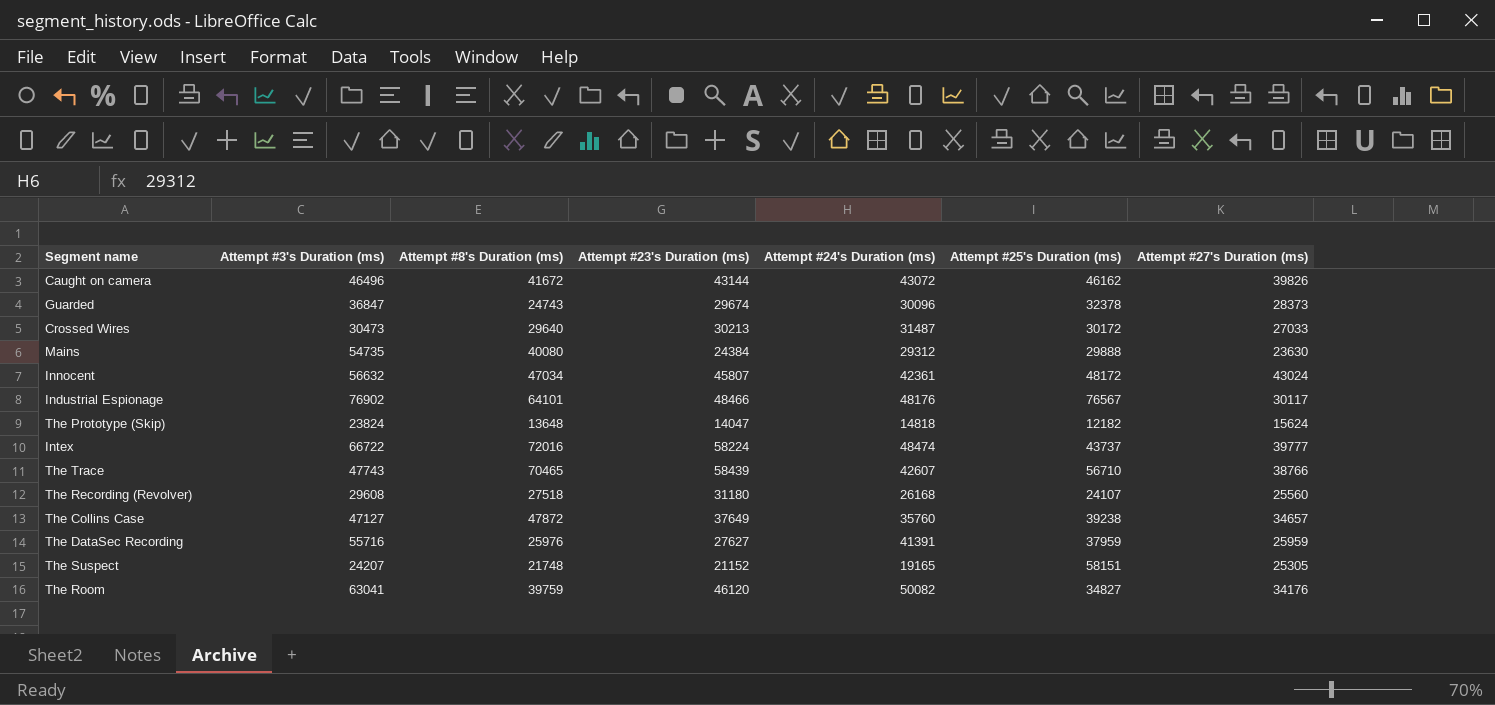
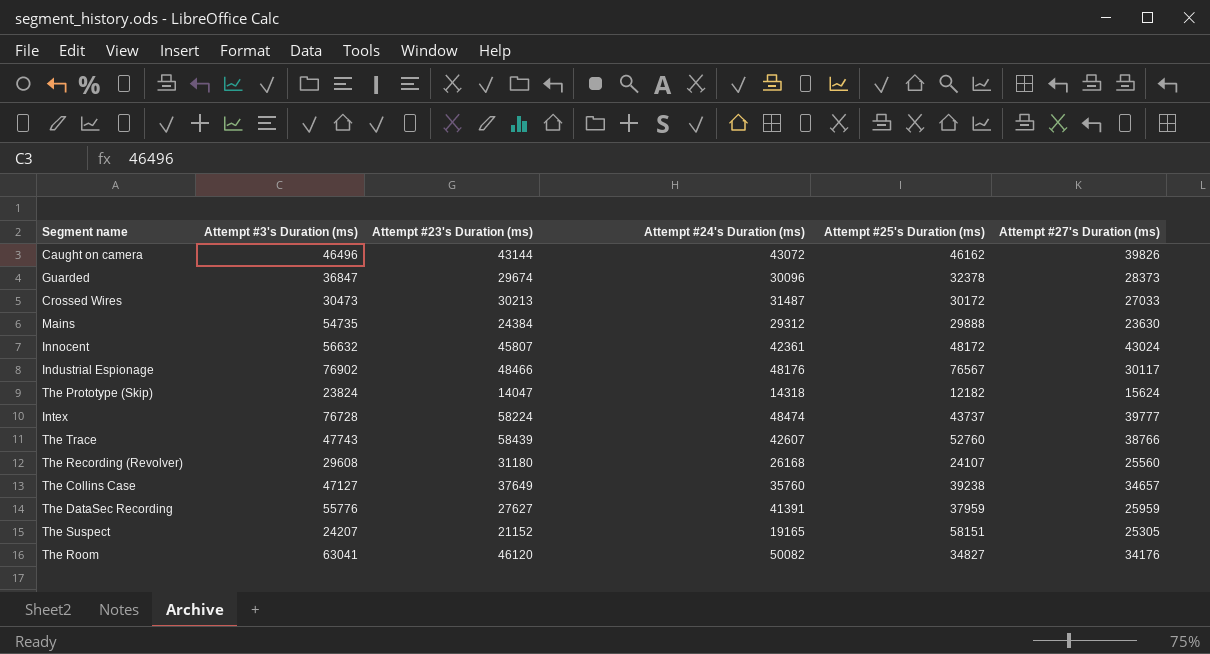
column Attempt #8's Duration (ms) | position: 3 -> none
The Prototype (Skip) | Attempt #24's Duration (ms): 14818 -> 14318
Intex | Attempt #3's Duration (ms): 66722 -> 76728
The Trace | Attempt #25's Duration (ms): 56710 -> 52760
The DataSec Recording | Attempt #3's Duration (ms): 55716 -> 55776

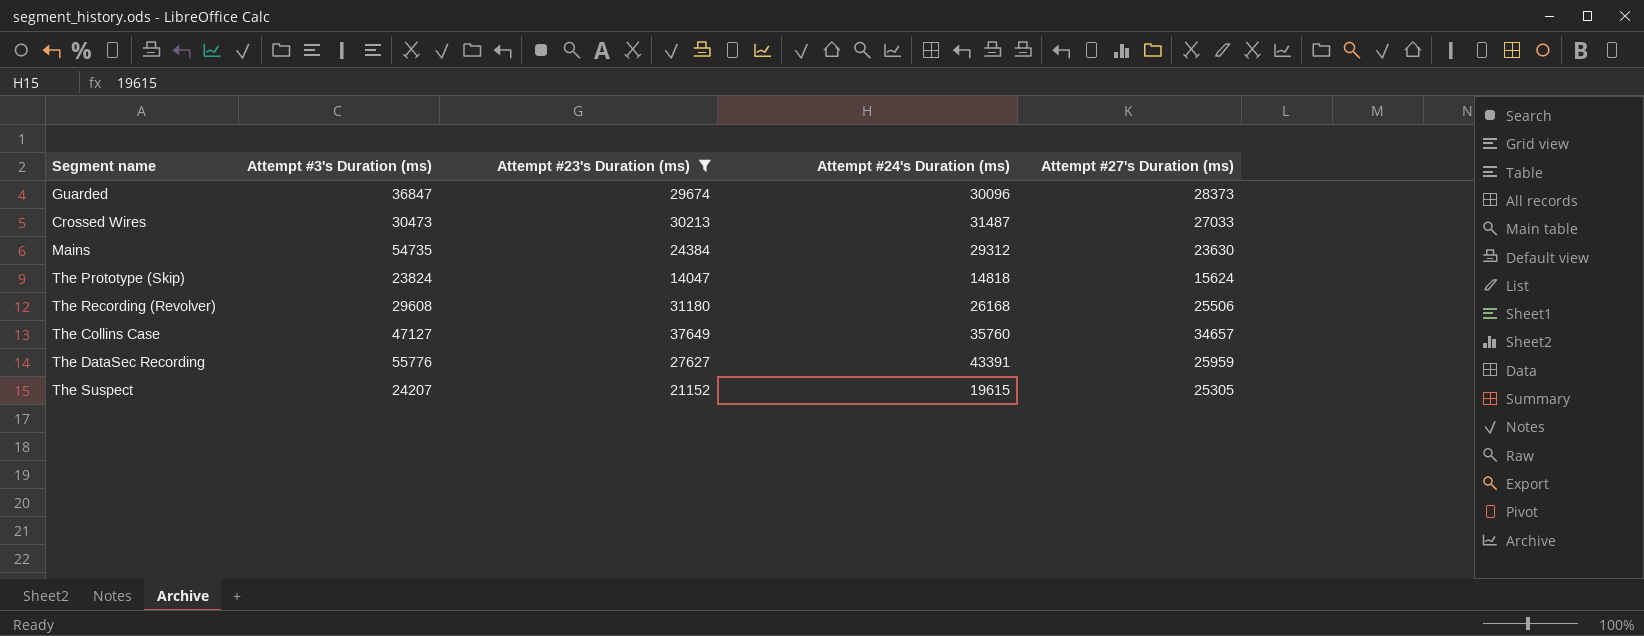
filter: none -> Attempt #23's Duration (ms) <= 37649
column Attempt #25's Duration (ms) | position: 5 -> none
The Prototype (Skip) | Attempt #24's Duration (ms): 14318 -> 14818
The Recording (Revolver) | Attempt #27's Duration (ms): 25560 -> 25506
The DataSec Recording | Attempt #24's Duration (ms): 41391 -> 43391
The Suspect | Attempt #24's Duration (ms): 19165 -> 19615

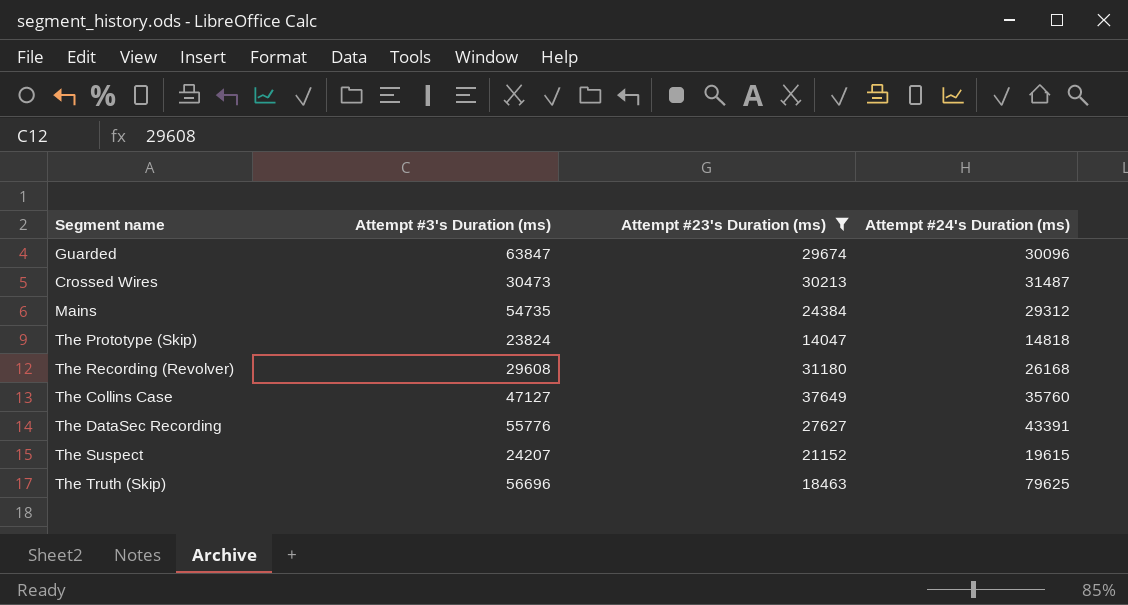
column Attempt #27's Duration (ms) | position: 5 -> none
Guarded | Attempt #3's Duration (ms): 36847 -> 63847
row The Truth (Skip): none -> 56696 | 18463 | 79625

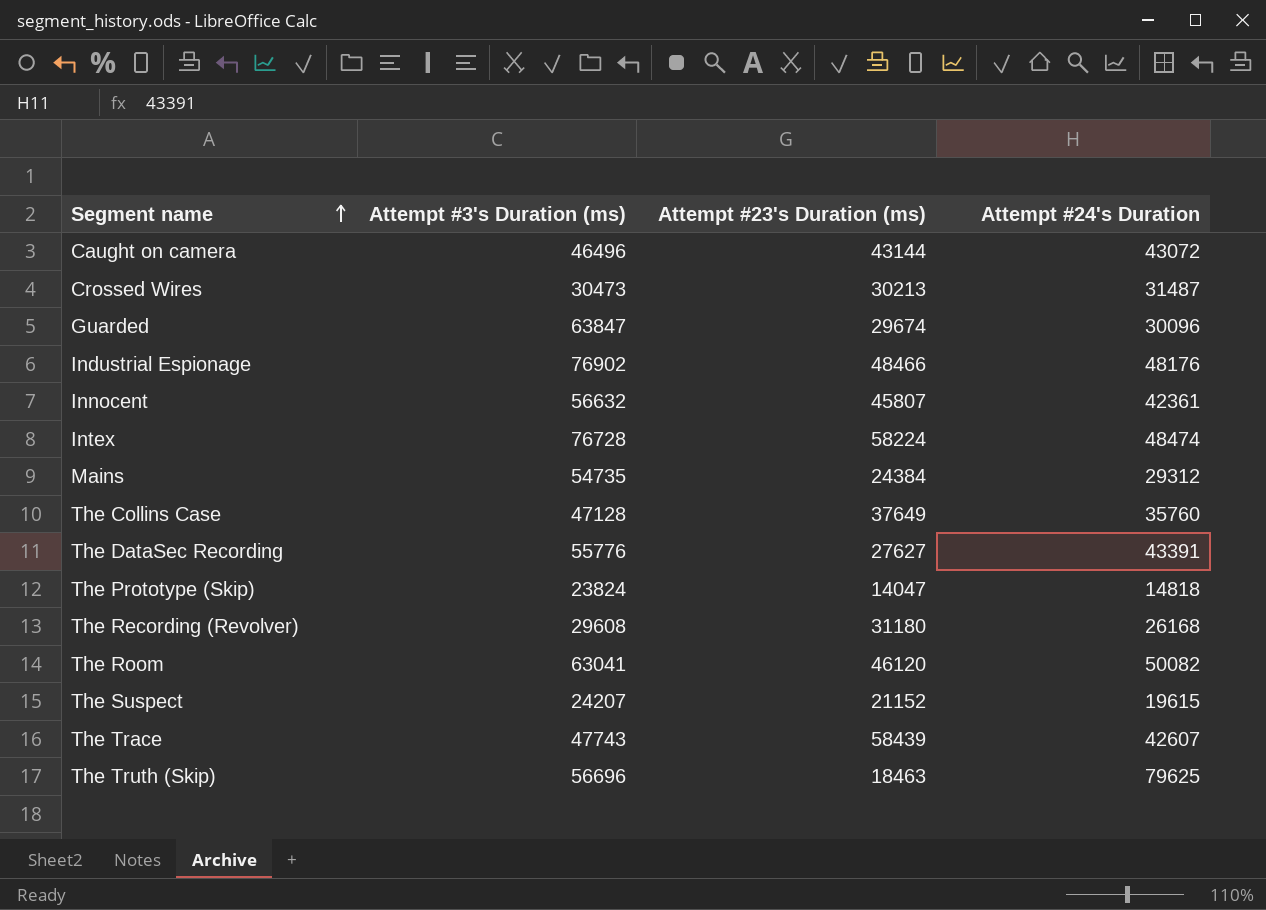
filter: Attempt #23's Duration (ms) <= 37649 -> none
row order: none -> Segment name ascending
column name: Attempt #24's Duration (ms) -> Attempt #24's Duration
The Collins Case | Attempt #3's Duration (ms): 47127 -> 47128

